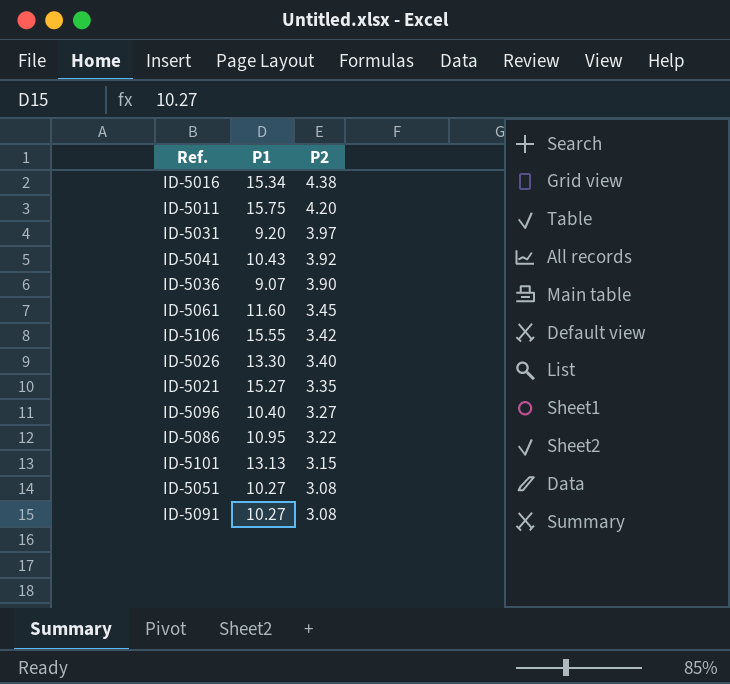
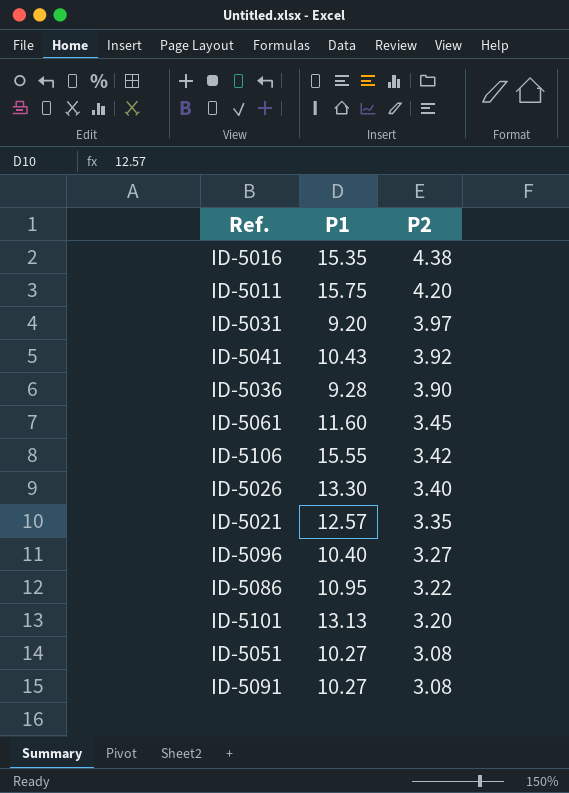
ID-5016 | P1: 15.34 -> 15.35
ID-5036 | P1: 9.07 -> 9.28
ID-5021 | P1: 15.27 -> 12.57
ID-5101 | P2: 3.15 -> 3.20

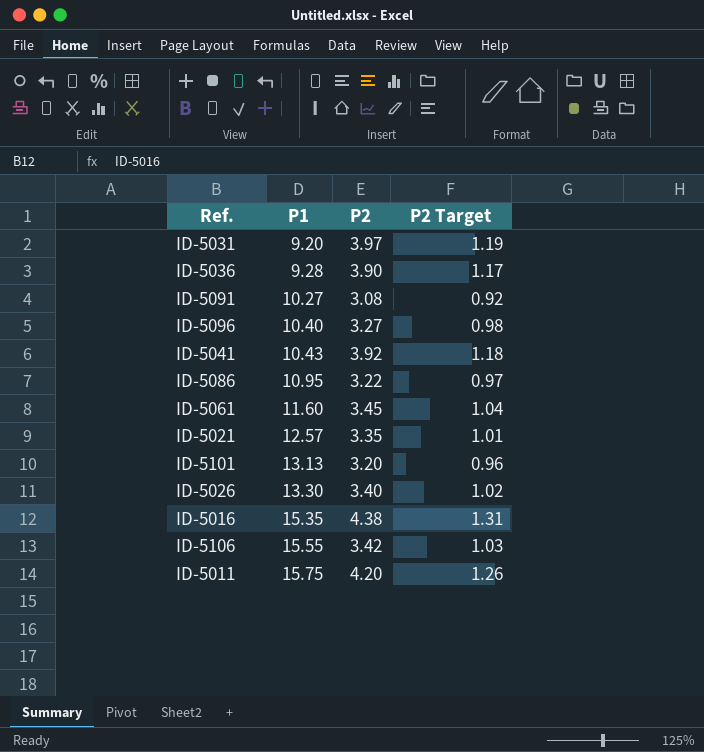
row order: P2 descending -> P1 ascending
column P2 Target | formula: none -> [P2] * 0.3
row ID-5051: 10.27 | 3.08 -> none

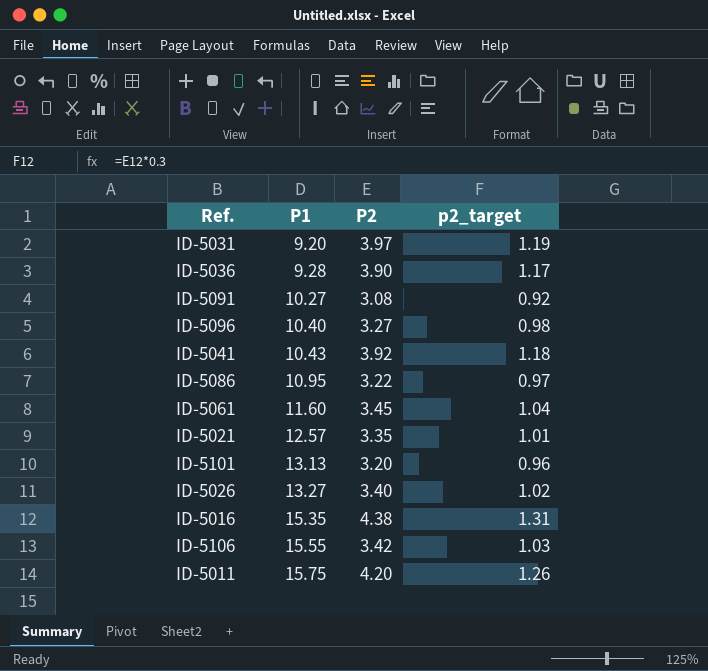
column name: P2 Target -> p2_target
ID-5026 | P1: 13.30 -> 13.27

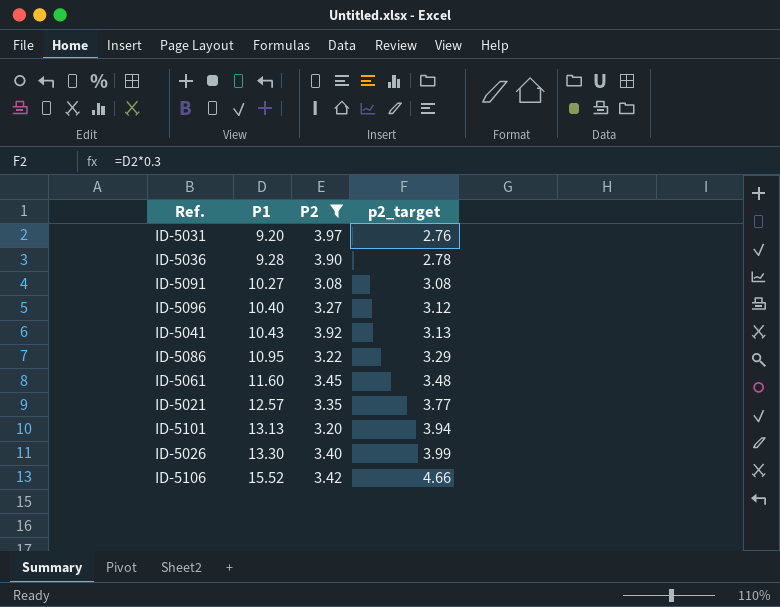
filter: none -> P2 <= 3.97
column p2_target | formula: [P2] * 0.3 -> [P1] * 0.3
ID-5026 | P1: 13.27 -> 13.30
ID-5106 | P1: 15.55 -> 15.52

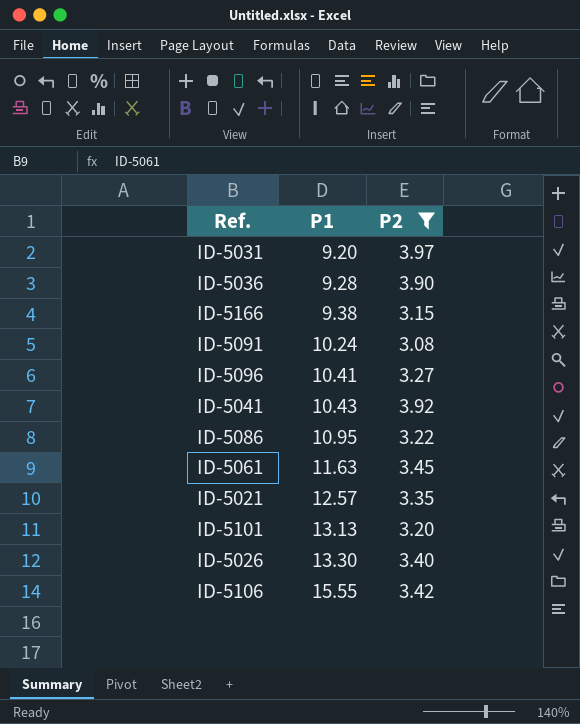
column p2_target | formula: [P1] * 0.3 -> none
row ID-5166: none -> 9.38 | 3.15
ID-5091 | P1: 10.27 -> 10.24
ID-5096 | P1: 10.40 -> 10.41
ID-5061 | P1: 11.60 -> 11.63
ID-5106 | P1: 15.52 -> 15.55

